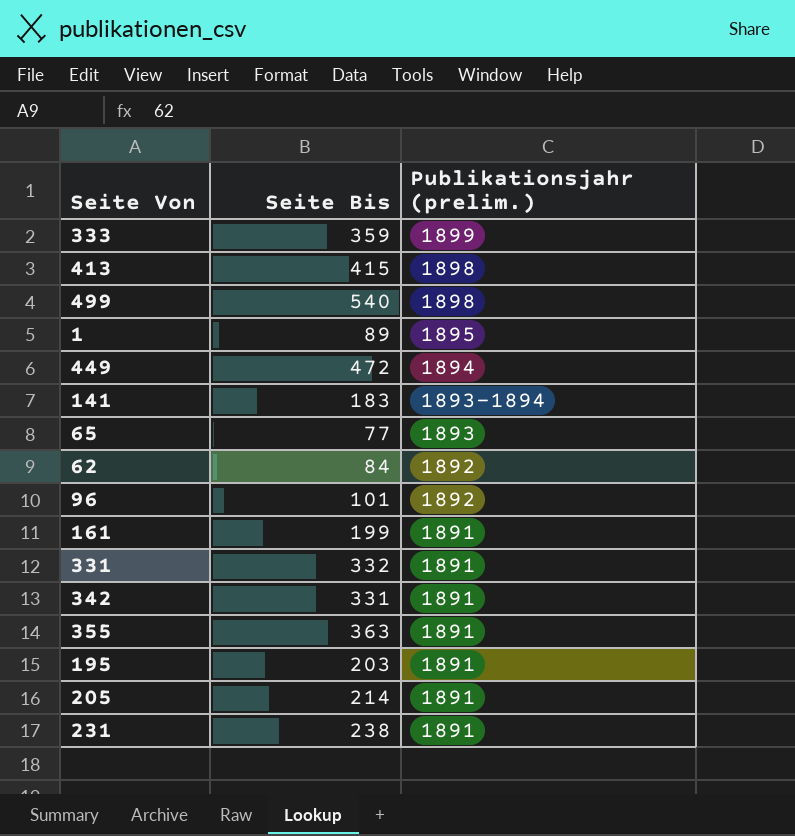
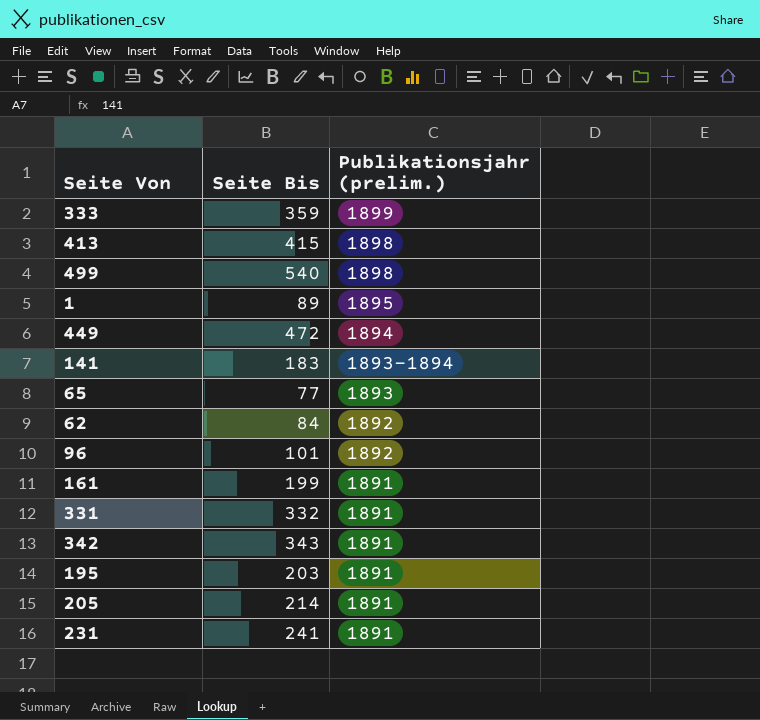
row 355: 363 | 1891 -> none
342 | Seite Bis: 331 -> 343
231 | Seite Bis: 238 -> 241

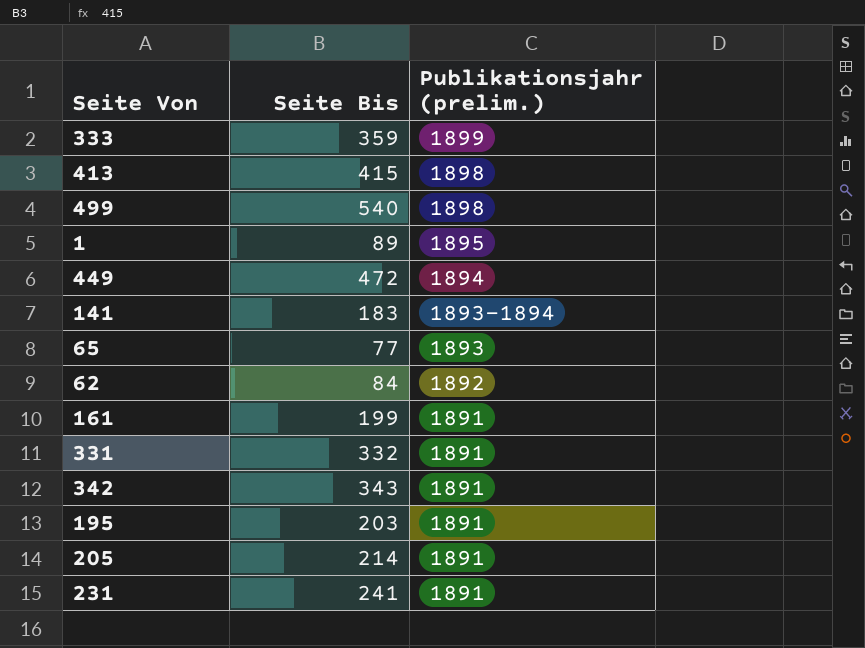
row 96: 101 | 1892 -> none

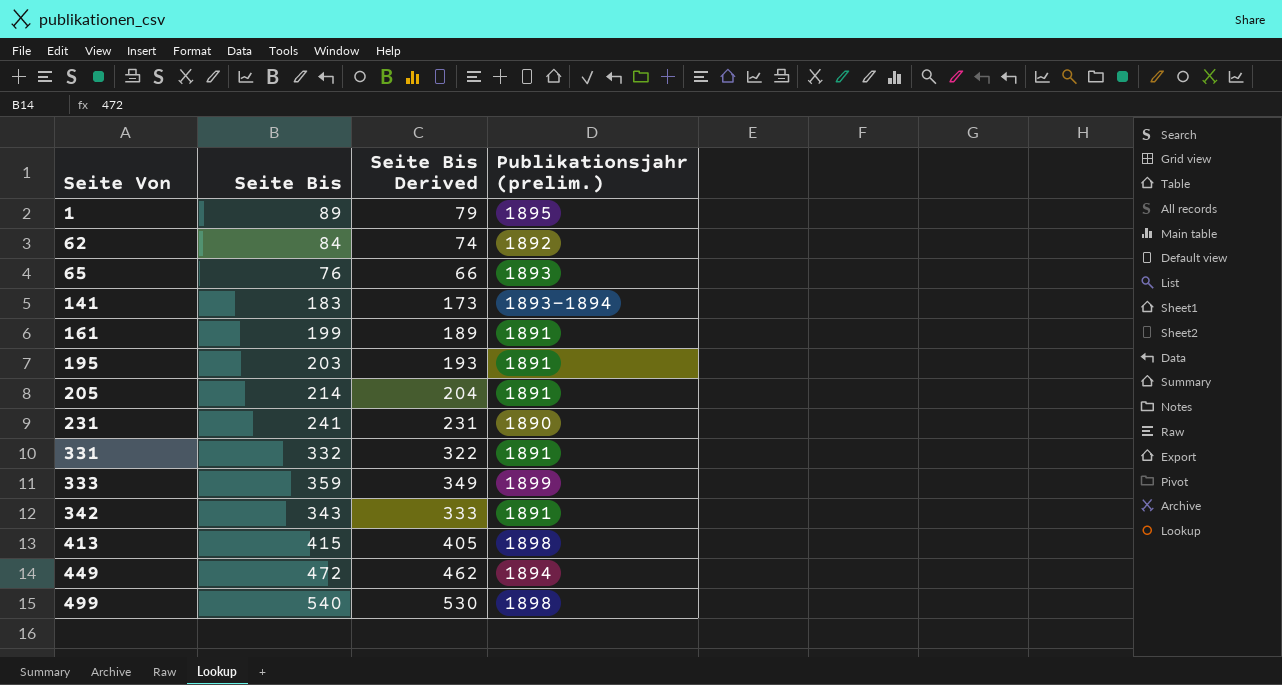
row order: Publikationsjahr (prelim.) descending -> Seite Von ascending
column Seite Bis Derived | formula: none -> [Seite Bis] - 10
65 | Seite Bis: 77 -> 76
231 | Publikationsjahr (prelim.): 1891 -> 1890

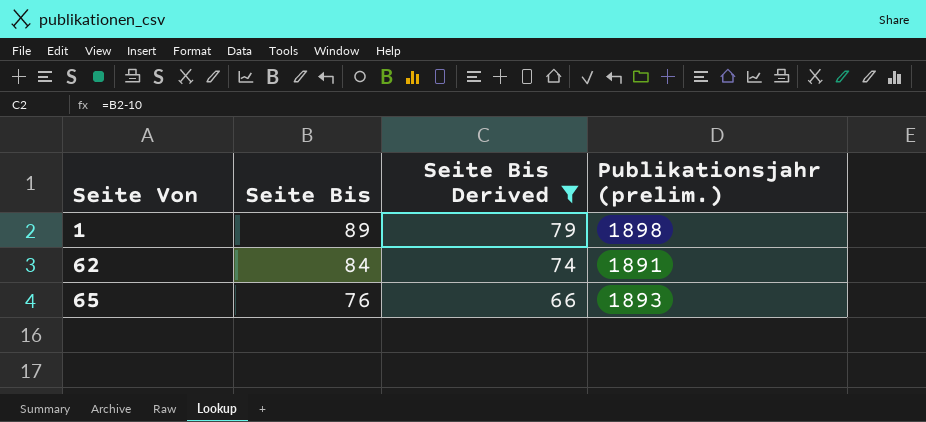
filter: none -> Seite Bis Derived <= 79
1 | Publikationsjahr (prelim.): 1895 -> 1898
62 | Publikationsjahr (prelim.): 1892 -> 1891

